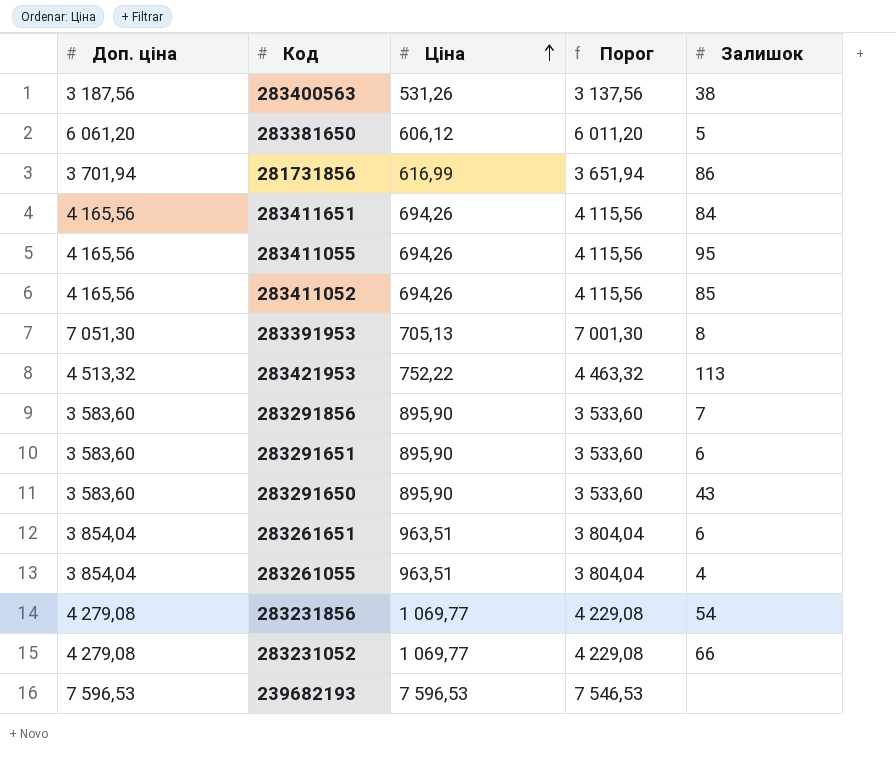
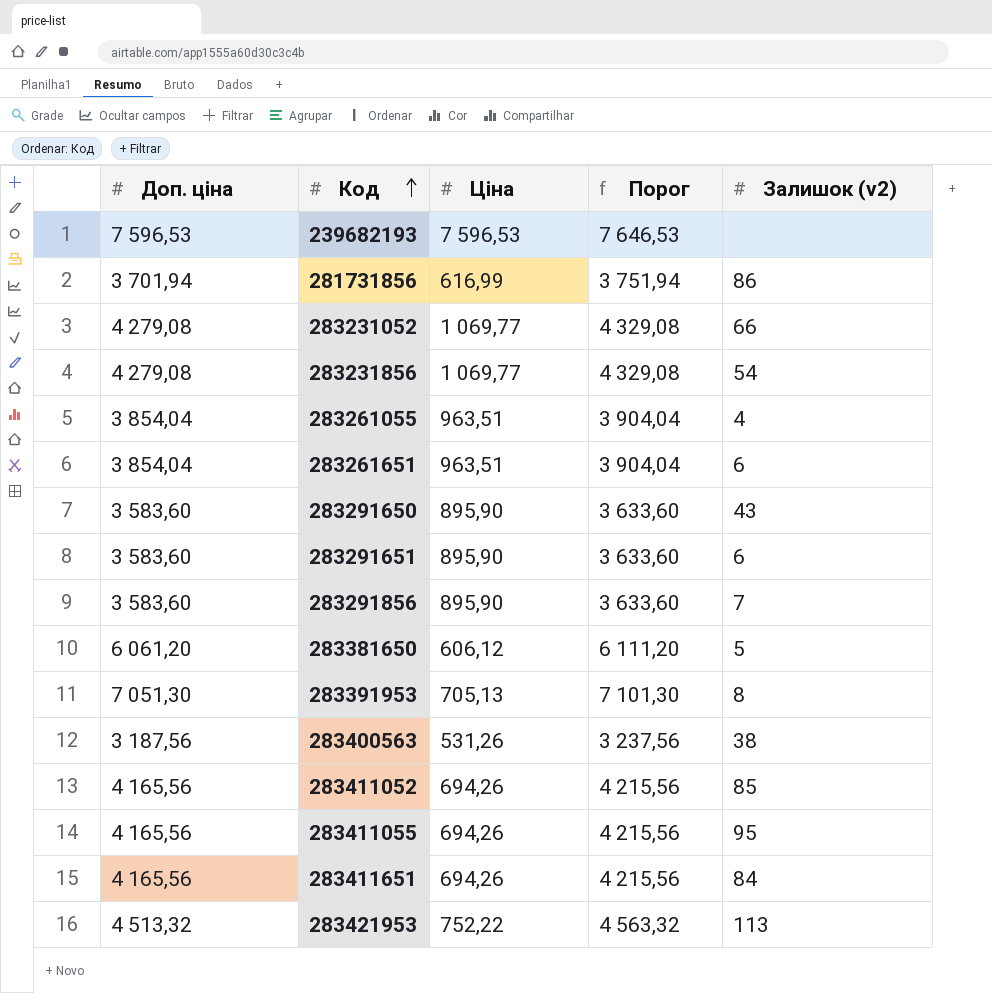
row order: Ціна ascending -> Код ascending
column Порог | formula: [Доп. ціна] - 50 -> [Доп. ціна] + 50
column name: Залишок -> Залишок (v2)

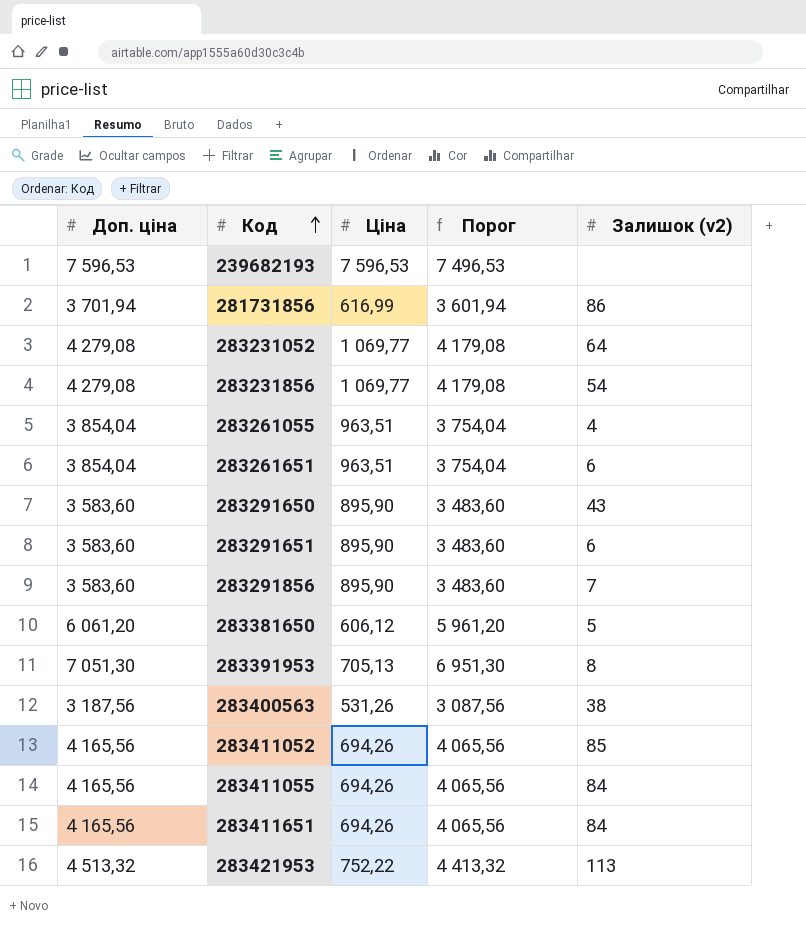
column Порог | formula: [Доп. ціна] + 50 -> [Доп. ціна] - 100
283231052 | Залишок (v2): 66 -> 64
283411055 | Залишок (v2): 95 -> 84

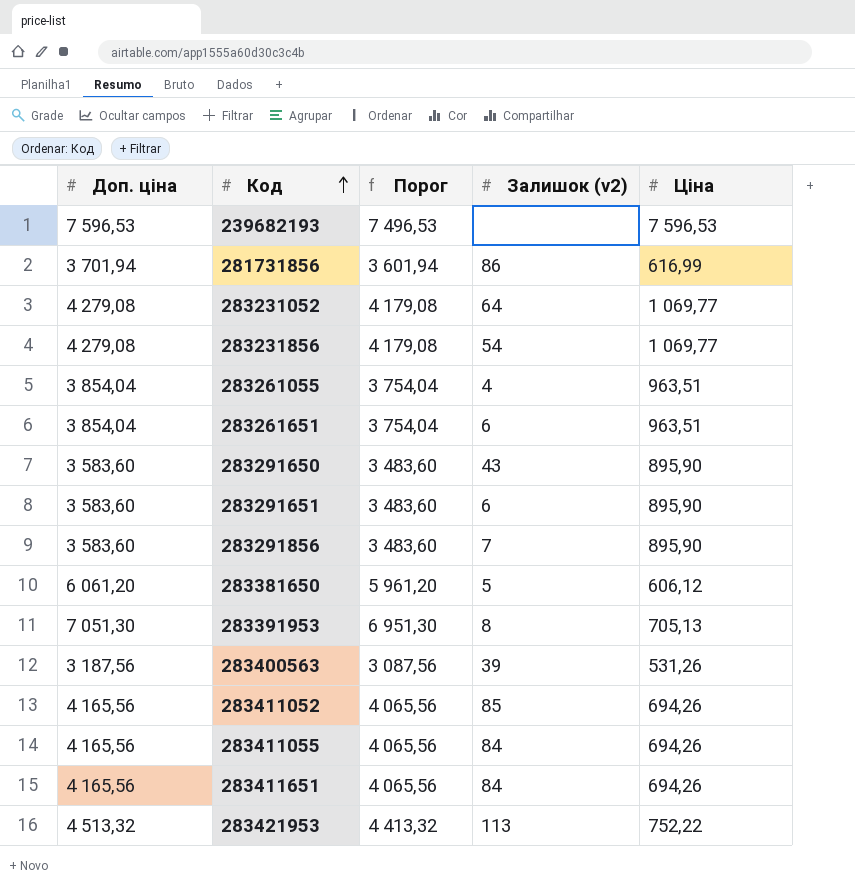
column Ціна | position: 3 -> 5
283400563 | Залишок (v2): 38 -> 39

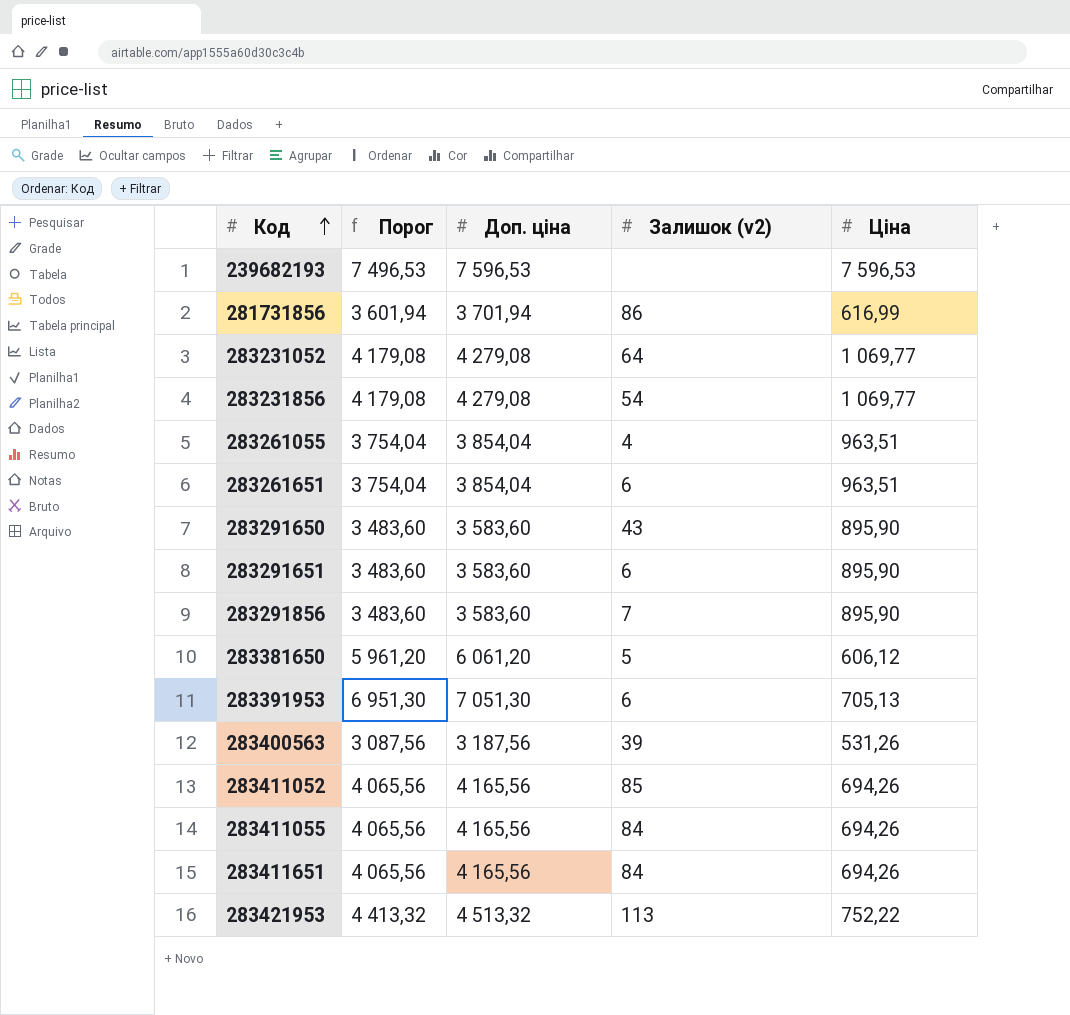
column Доп. ціна | position: 1 -> 3
283391953 | Залишок (v2): 8 -> 6

